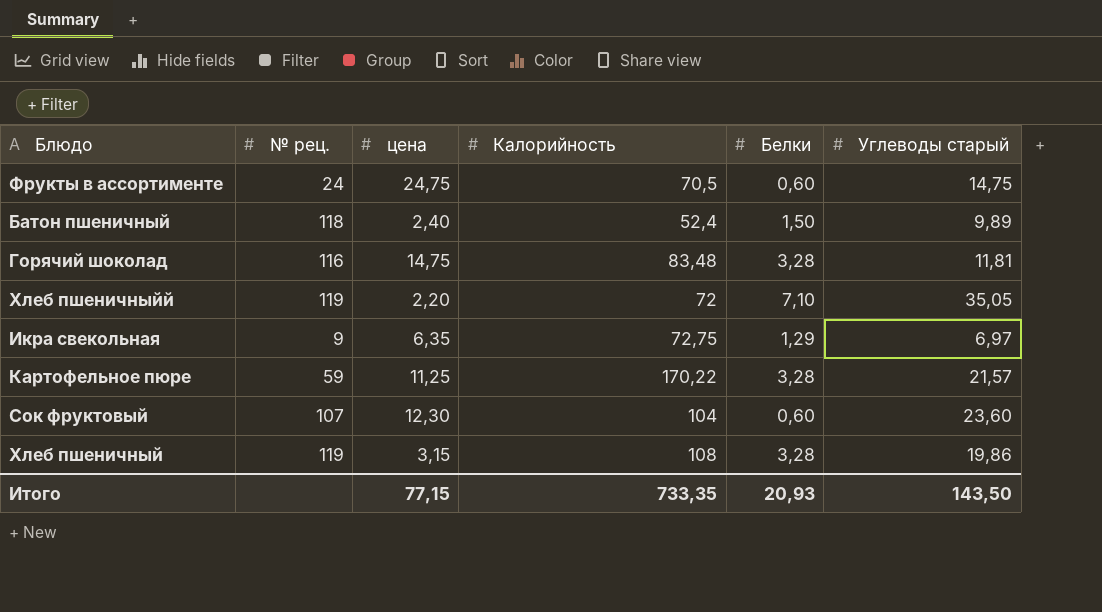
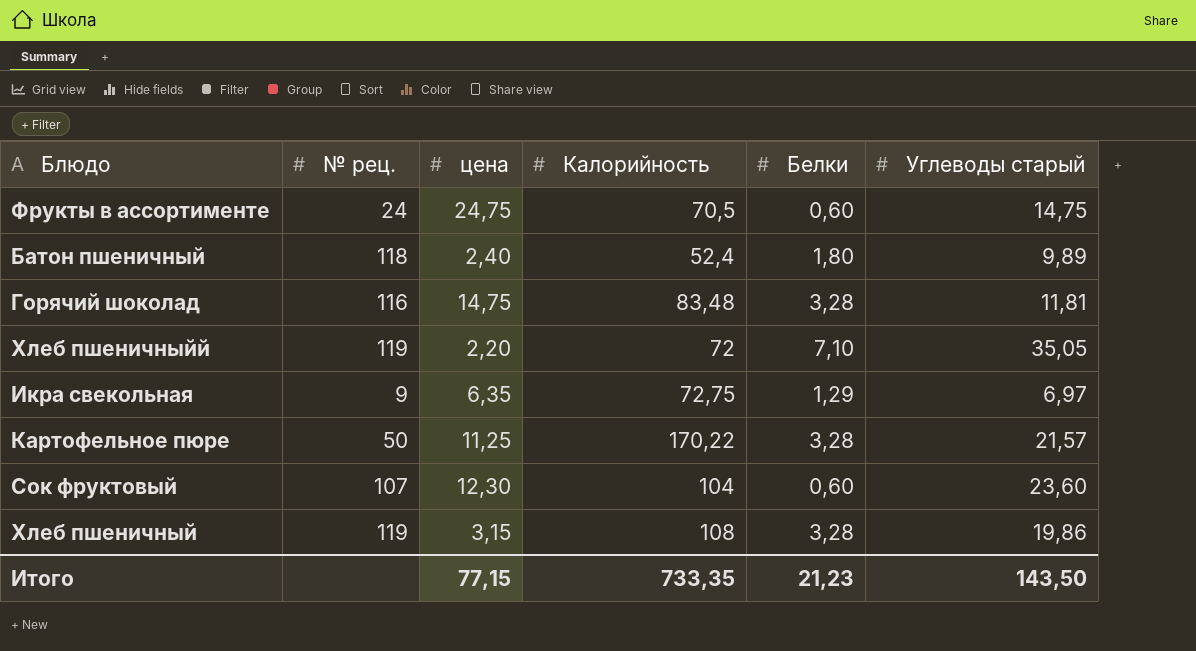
Батон пшеничный | Белки: 1,50 -> 1,80
Картофельное пюре | № рец.: 59 -> 50
Итого | Белки: 20,93 -> 21,23

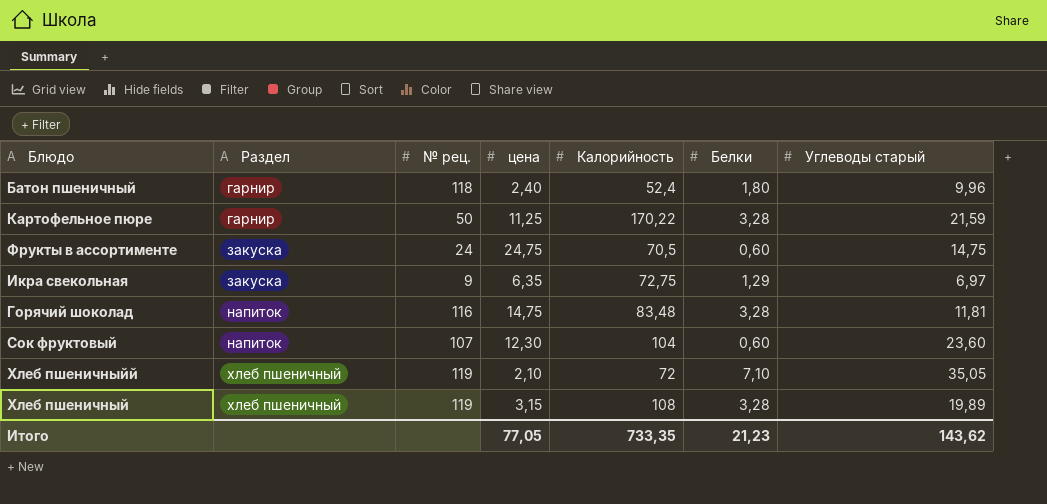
row order: none -> Раздел ascending
column Раздел | position: none -> 2
Батон пшеничный | Углеводы старый: 9,89 -> 9,96
Картофельное пюре | Углеводы старый: 21,57 -> 21,59
Хлеб пшеничныйй | цена: 2,20 -> 2,10
Хлеб пшеничный | Углеводы старый: 19,86 -> 19,89
Итого | цена: 77,15 -> 77,05
Итого | Углеводы старый: 143,50 -> 143,62

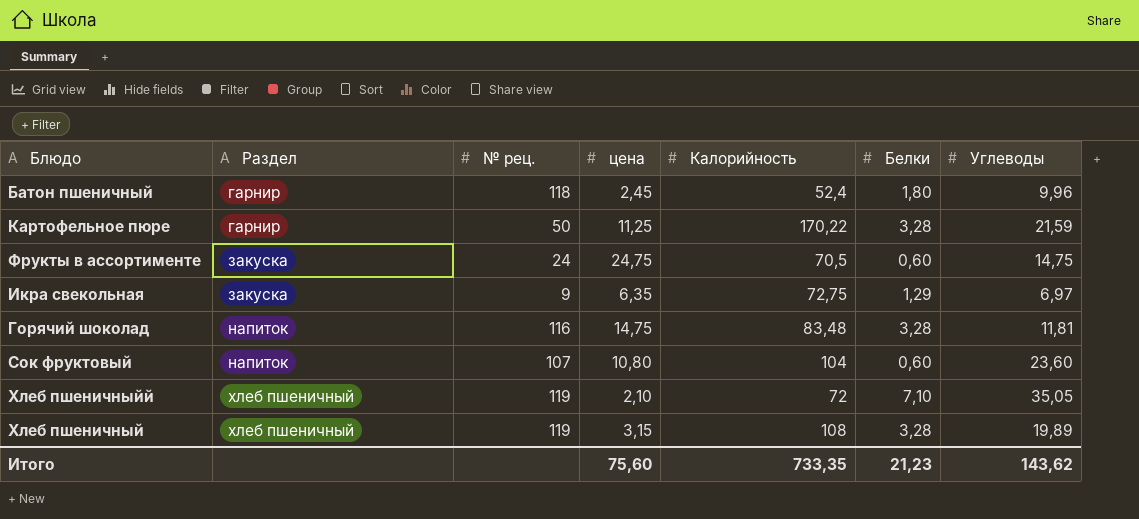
column name: Углеводы старый -> Углеводы
Батон пшеничный | цена: 2,40 -> 2,45
Сок фруктовый | цена: 12,30 -> 10,80
Итого | цена: 77,05 -> 75,60

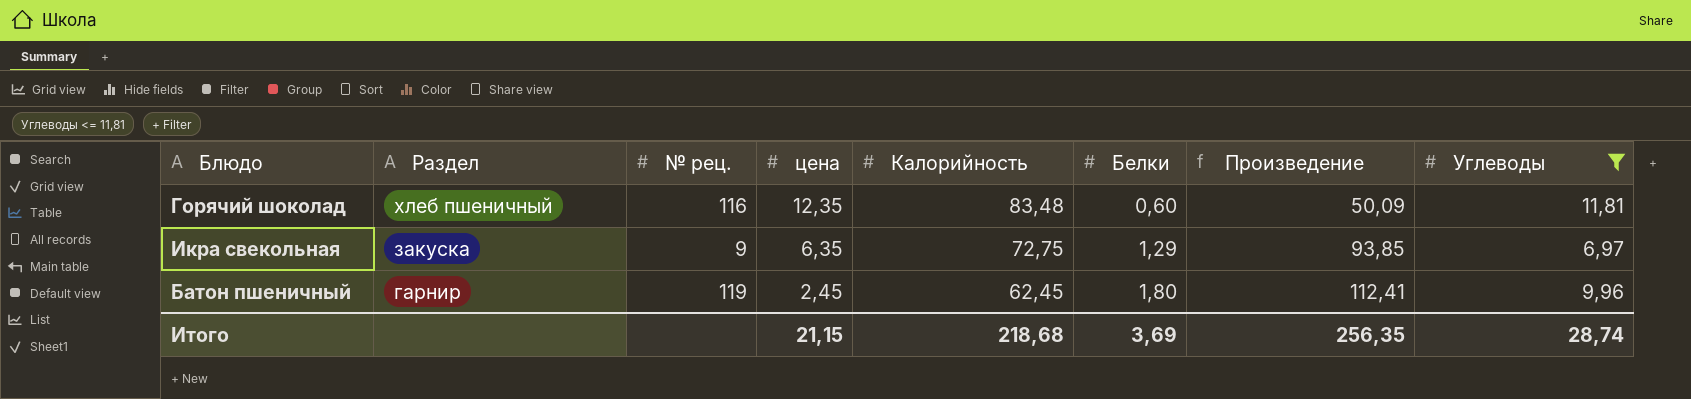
filter: none -> Углеводы <= 11,81
row order: Раздел ascending -> Раздел descending
column Произведение | formula: none -> [Калорийность] * [Белки]
Горячий шоколад | Раздел: напиток -> хлеб пшеничный
Горячий шоколад | цена: 14,75 -> 12,35
Горячий шоколад | Белки: 3,28 -> 0,60
Батон пшеничный | № рец.: 118 -> 119
Батон пшеничный | Калорийность: 52,4 -> 62,45
Итого | цена: 75,60 -> 21,15
Итого | Калорийность: 733,35 -> 218,68
Итого | Белки: 21,23 -> 3,69
Итого | Углеводы: 143,62 -> 28,74

